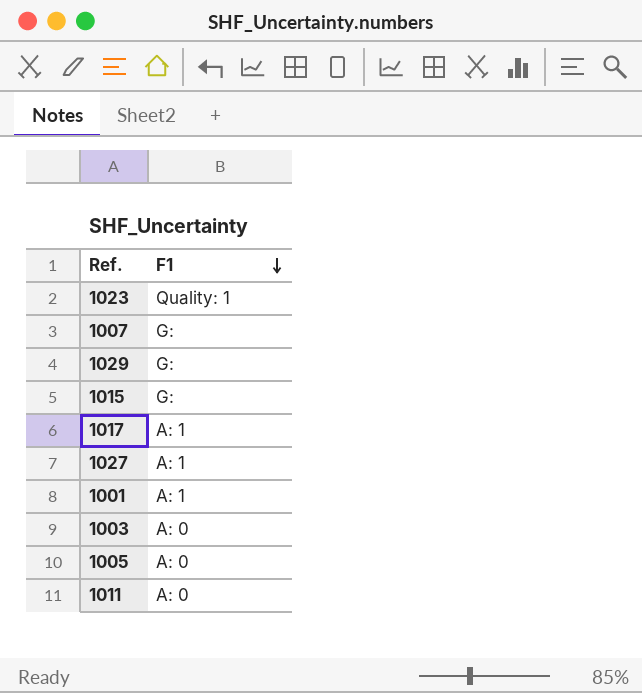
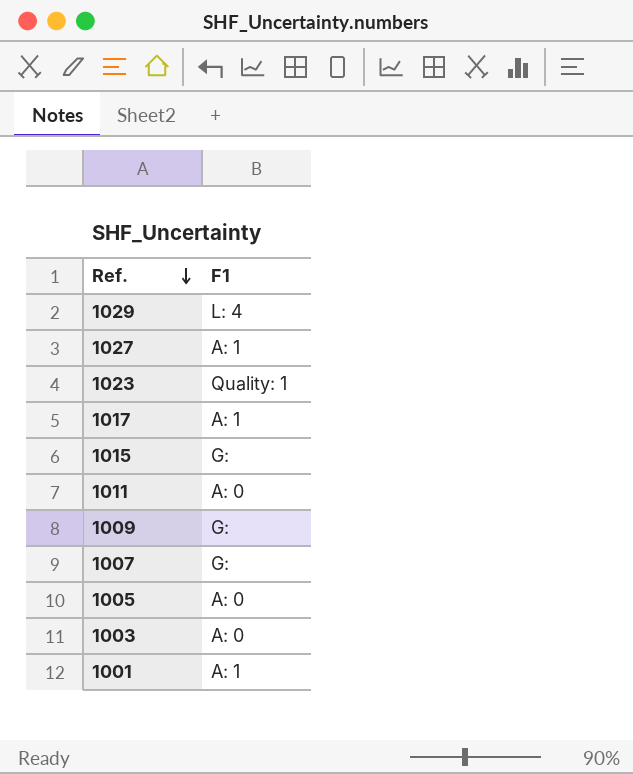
row order: F1 descending -> Ref. descending
1029 | F1: G: -> L: 4
row 1009: none -> G:

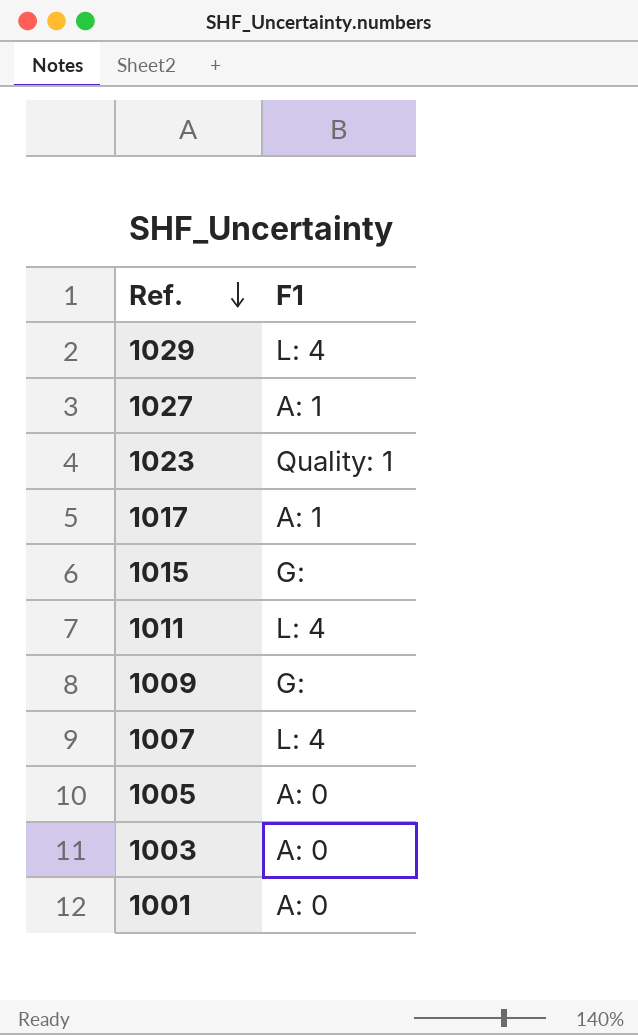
1011 | F1: A: 0 -> L: 4
1007 | F1: G: -> L: 4
1001 | F1: A: 1 -> A: 0

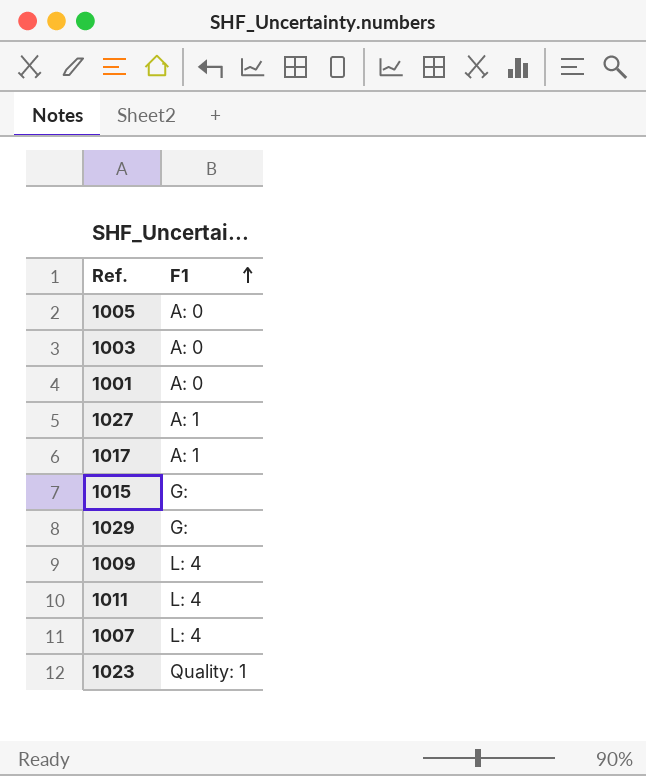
row order: Ref. descending -> F1 ascending
1029 | F1: L: 4 -> G:
1009 | F1: G: -> L: 4

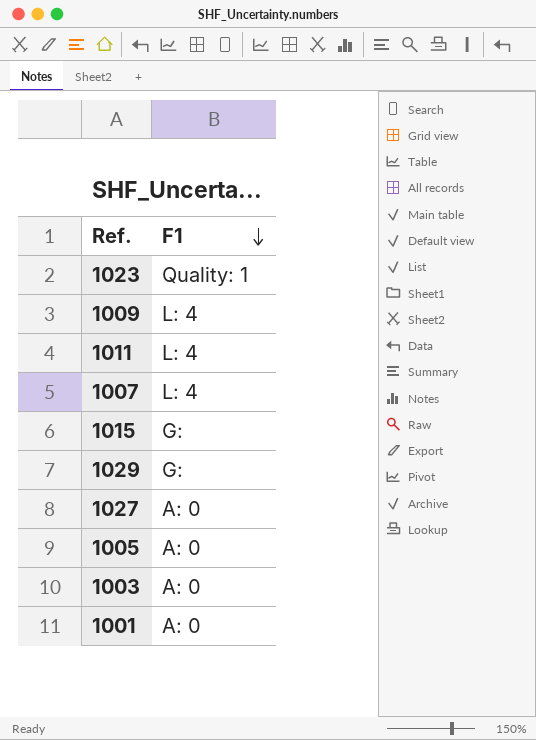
row order: F1 ascending -> F1 descending
row 1017: A: 1 -> none
1027 | F1: A: 1 -> A: 0

